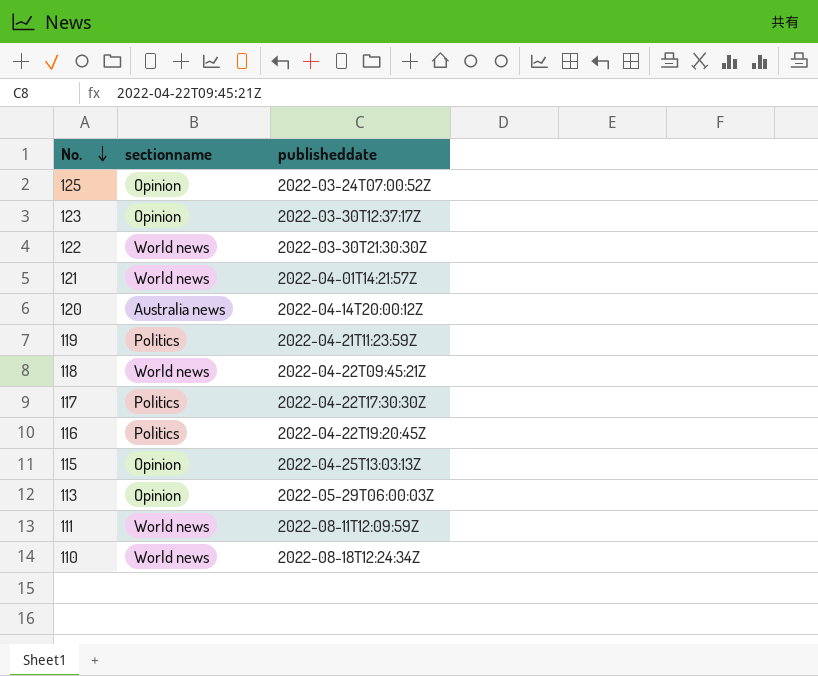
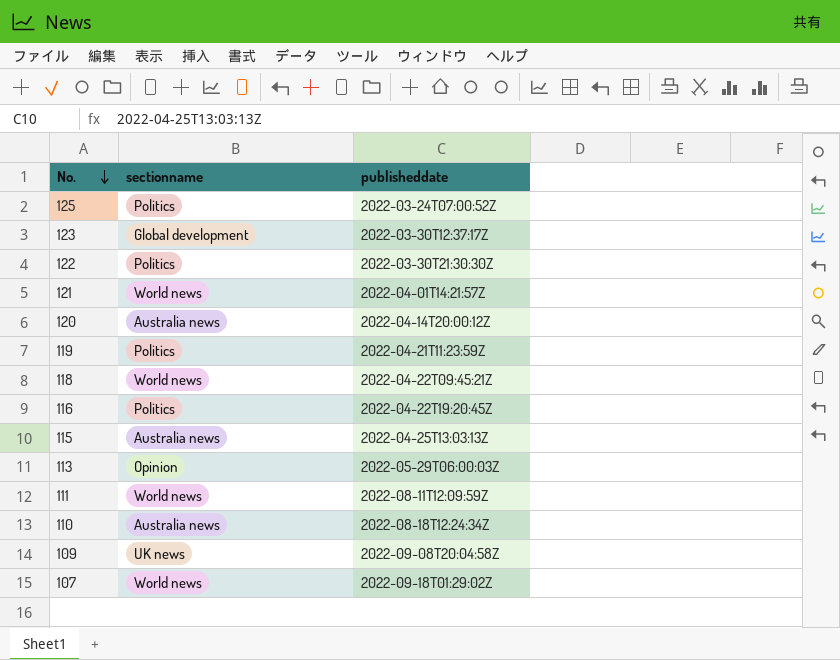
row 117: Politics | 2022-04-22T17:30:30Z -> none
125 | sectionname: Opinion -> Politics
123 | sectionname: Opinion -> Global development
122 | sectionname: World news -> Politics
115 | sectionname: Opinion -> Australia news
110 | sectionname: World news -> Australia news
row 109: none -> UK news | 2022-09-08T20:04:58Z
row 107: none -> World news | 2022-09-18T01:29:02Z

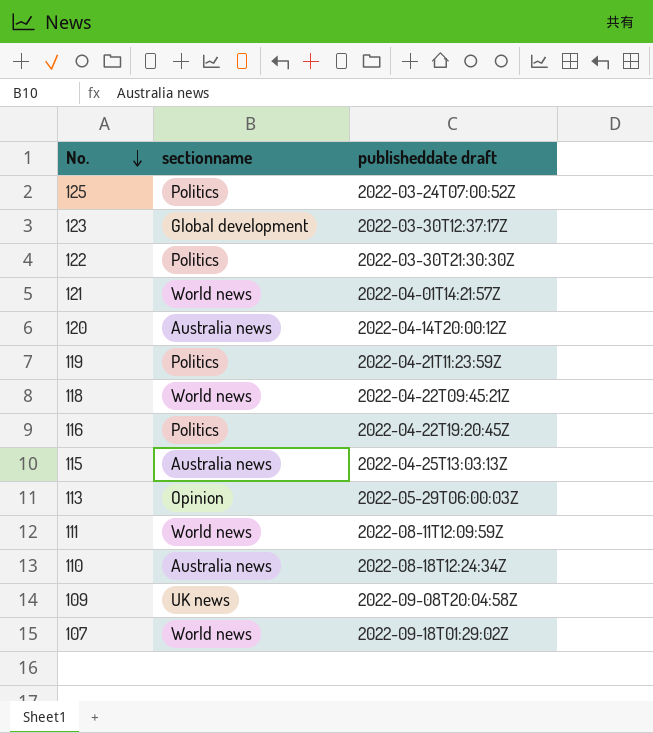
column name: publisheddate -> publisheddate draft

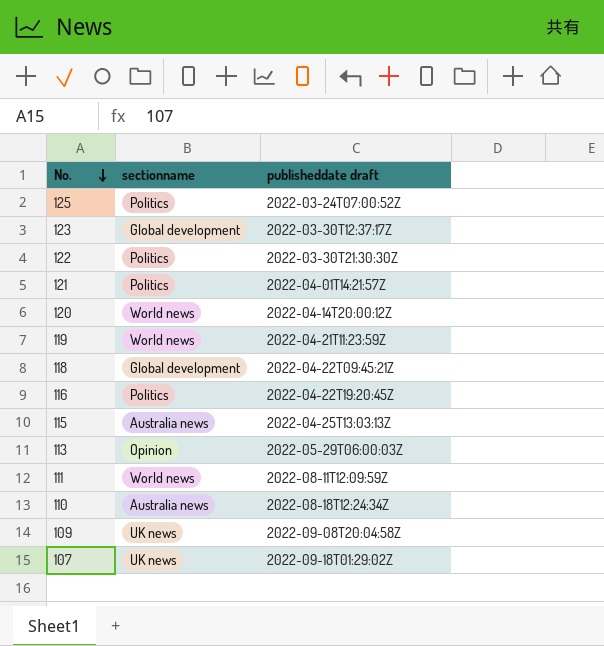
121 | sectionname: World news -> Politics
120 | sectionname: Australia news -> World news
119 | sectionname: Politics -> World news
118 | sectionname: World news -> Global development
107 | sectionname: World news -> UK news

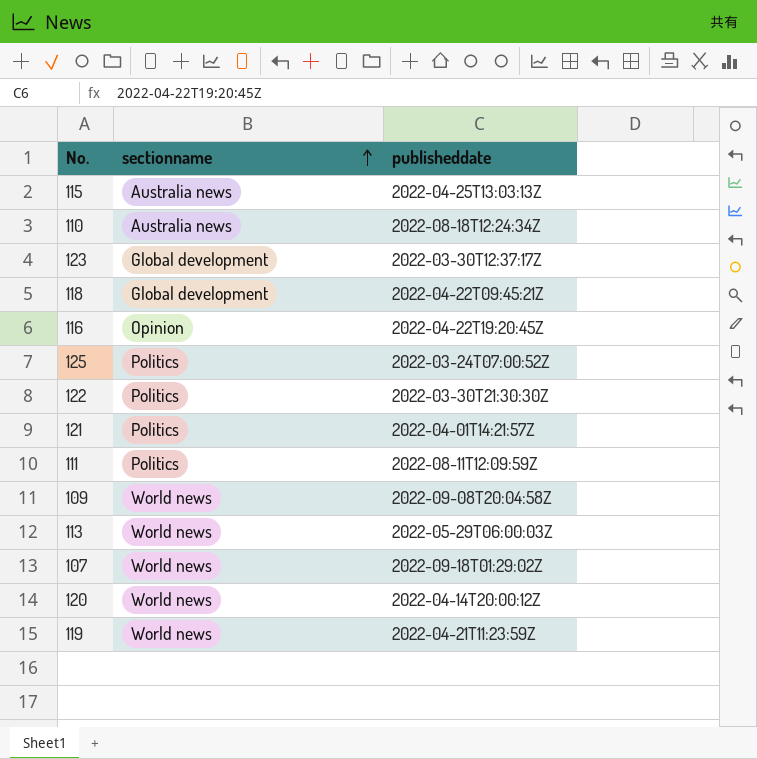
row order: No. descending -> sectionname ascending
column name: publisheddate draft -> publisheddate
116 | sectionname: Politics -> Opinion
111 | sectionname: World news -> Politics
109 | sectionname: UK news -> World news
113 | sectionname: Opinion -> World news
107 | sectionname: UK news -> World news

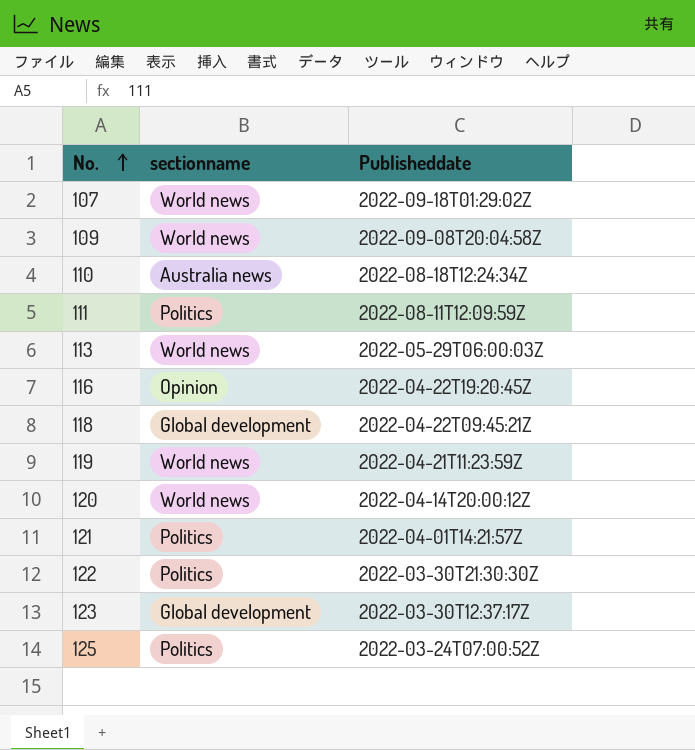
row order: sectionname ascending -> No. ascending
column name: publisheddate -> Publisheddate
row 115: Australia news | 2022-04-25T13:03:13Z -> none

